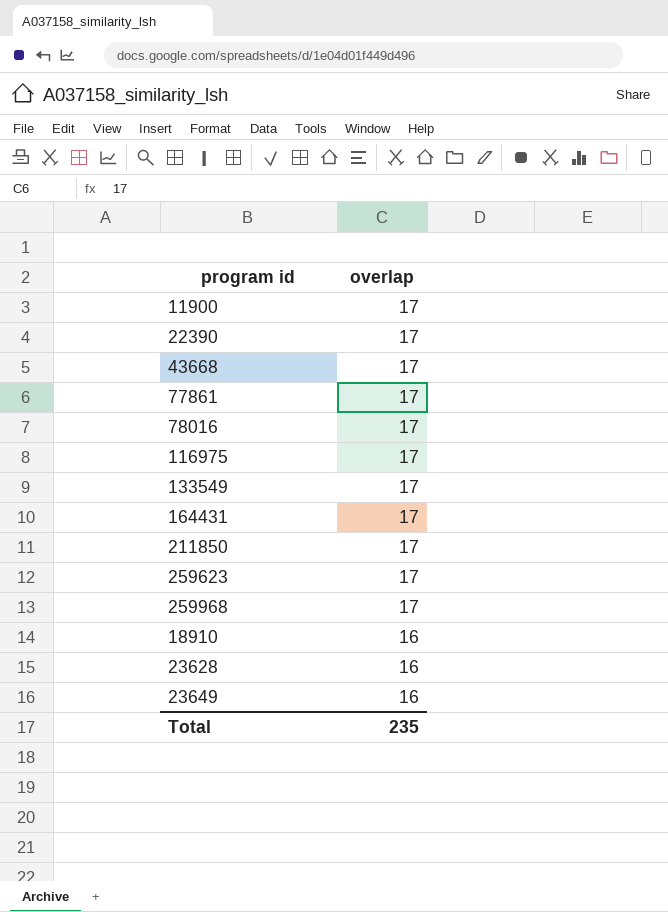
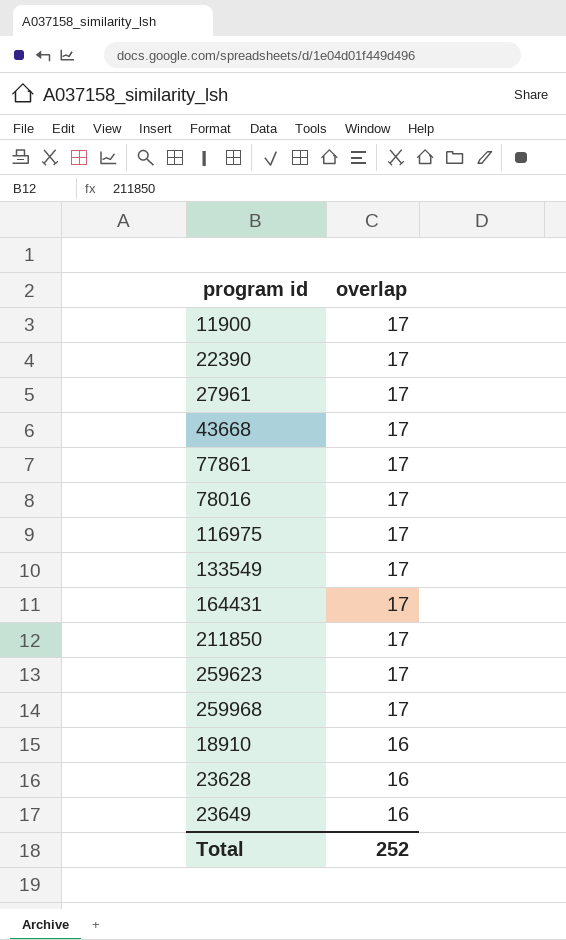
row 27961: none -> 17
Total | overlap: 235 -> 252

